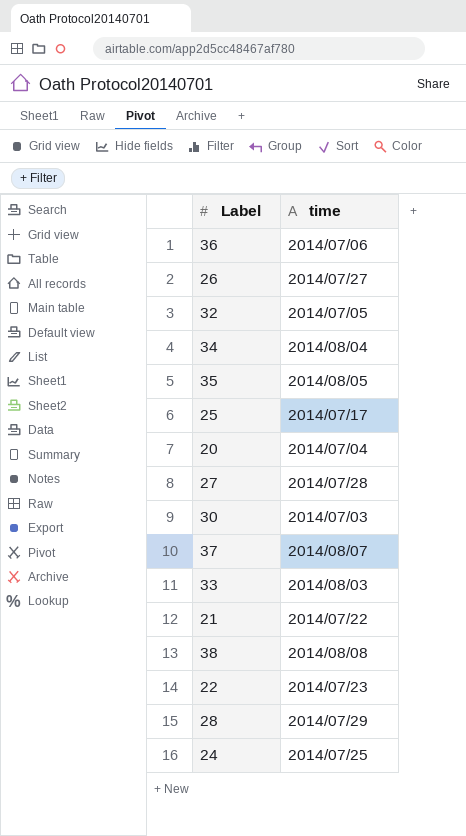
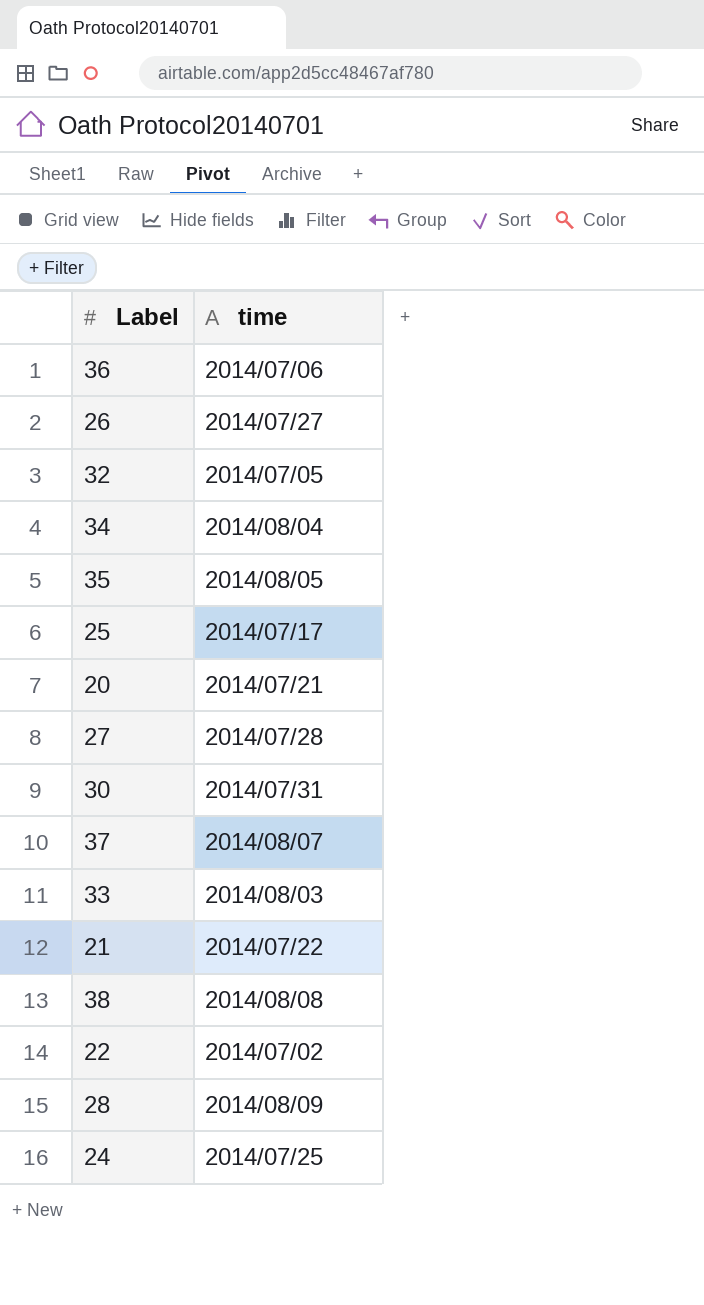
20 | time: 2014/07/04 -> 2014/07/21
30 | time: 2014/07/03 -> 2014/07/31
22 | time: 2014/07/23 -> 2014/07/02
28 | time: 2014/07/29 -> 2014/08/09

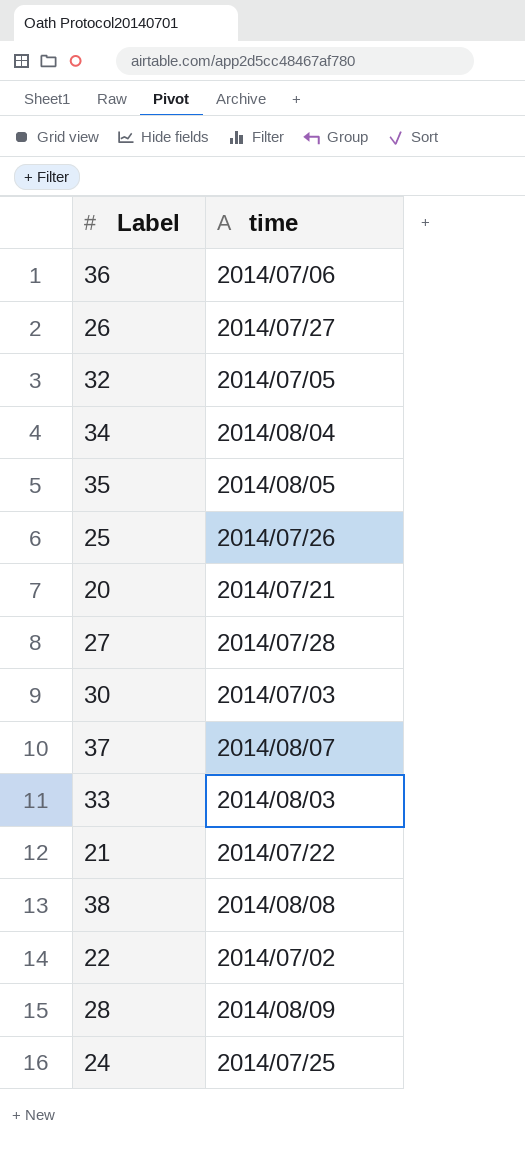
25 | time: 2014/07/17 -> 2014/07/26
30 | time: 2014/07/31 -> 2014/07/03

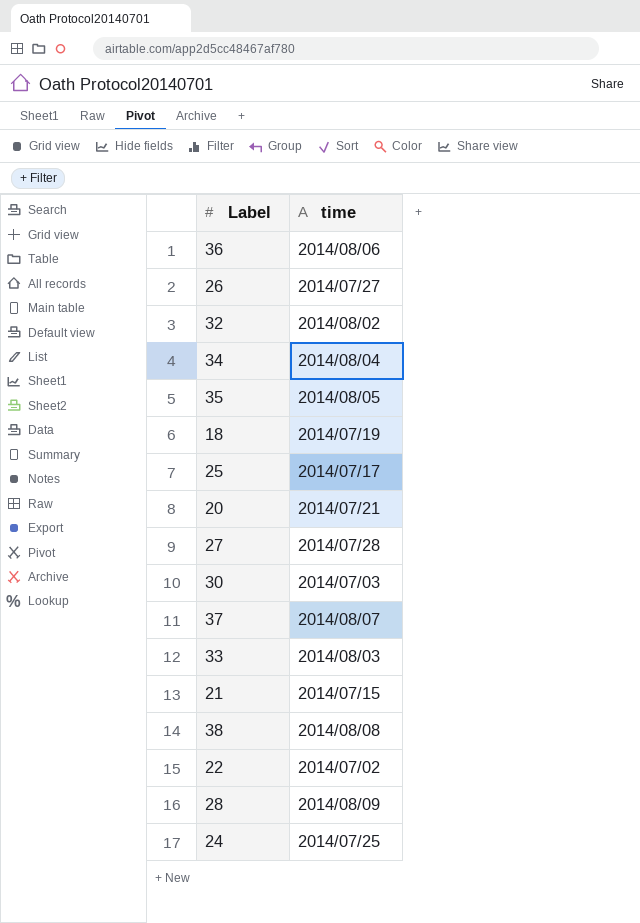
36 | time: 2014/07/06 -> 2014/08/06
32 | time: 2014/07/05 -> 2014/08/02
row 18: none -> 2014/07/19
25 | time: 2014/07/26 -> 2014/07/17
21 | time: 2014/07/22 -> 2014/07/15

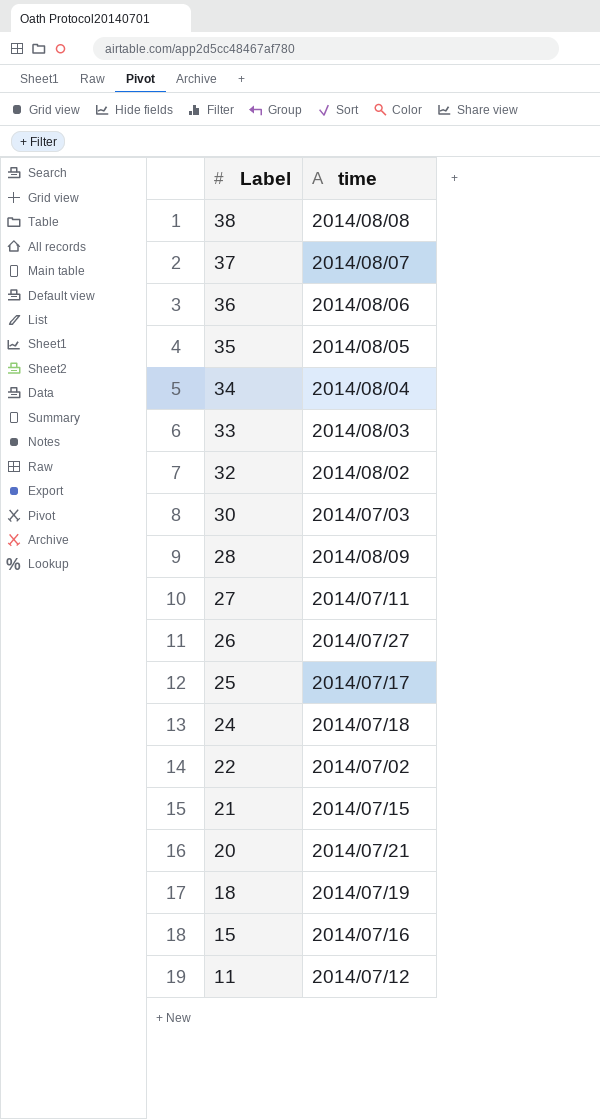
row order: none -> Label descending
27 | time: 2014/07/28 -> 2014/07/11
24 | time: 2014/07/25 -> 2014/07/18
row 15: none -> 2014/07/16
row 11: none -> 2014/07/12

